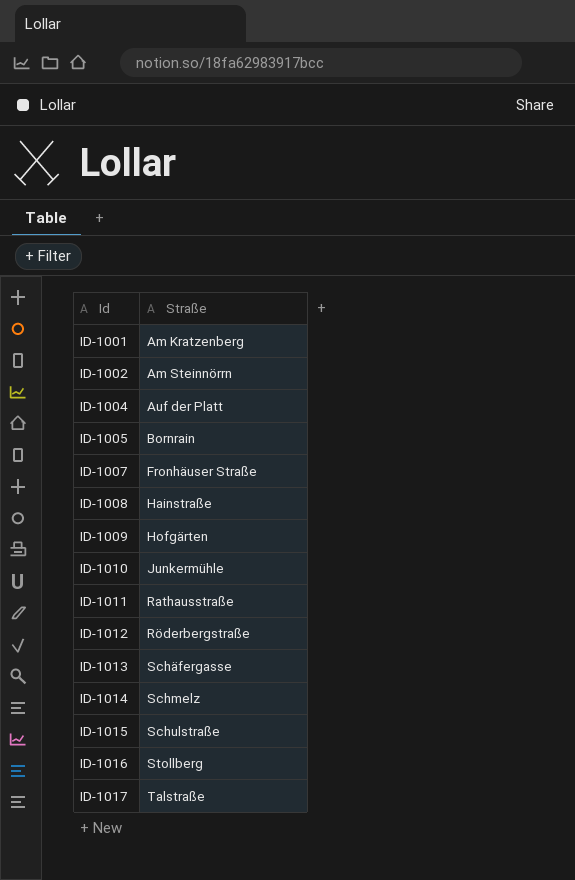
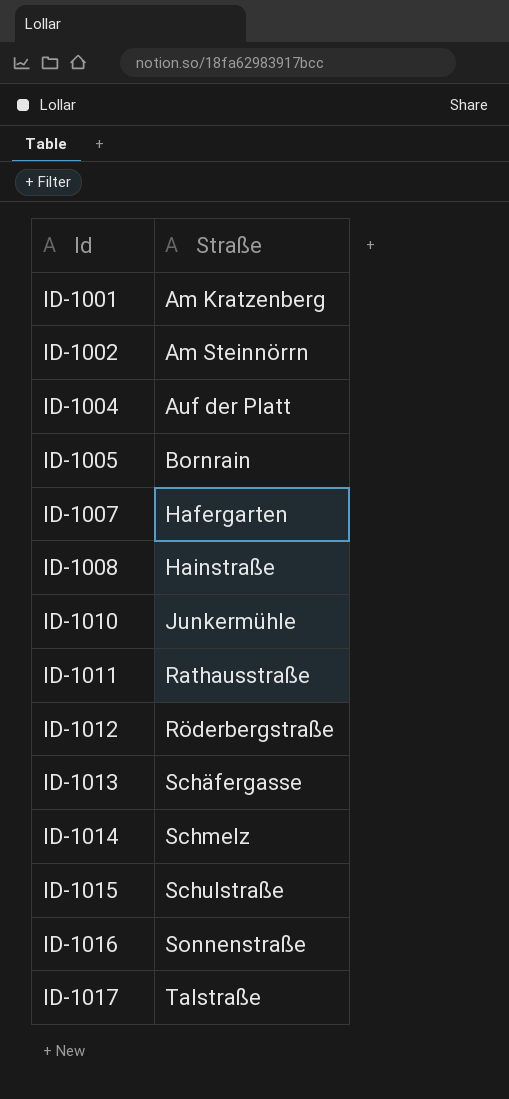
row ID-1009: Hofgärten -> none
ID-1007 | Straße: Fronhäuser Straße -> Hafergarten
ID-1016 | Straße: Stollberg -> Sonnenstraße

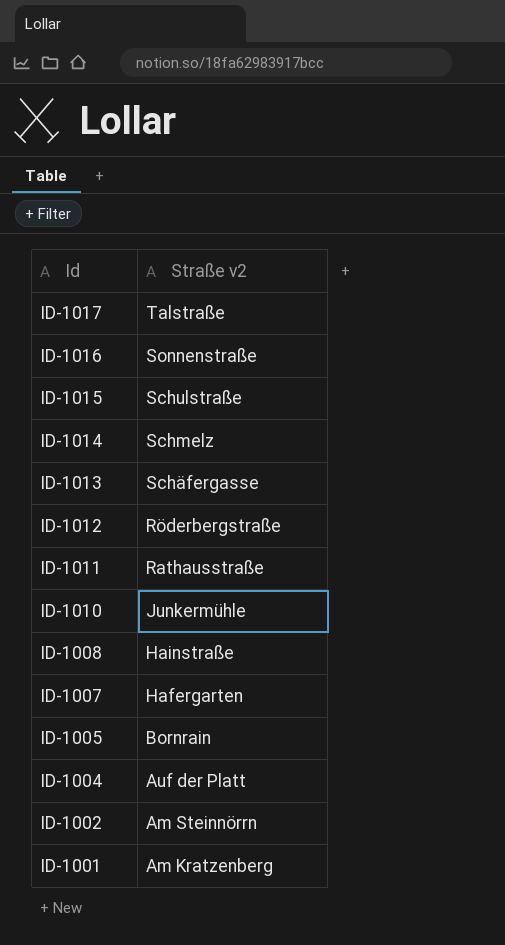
row order: Id ascending -> Id descending
column name: Straße -> Straße v2

